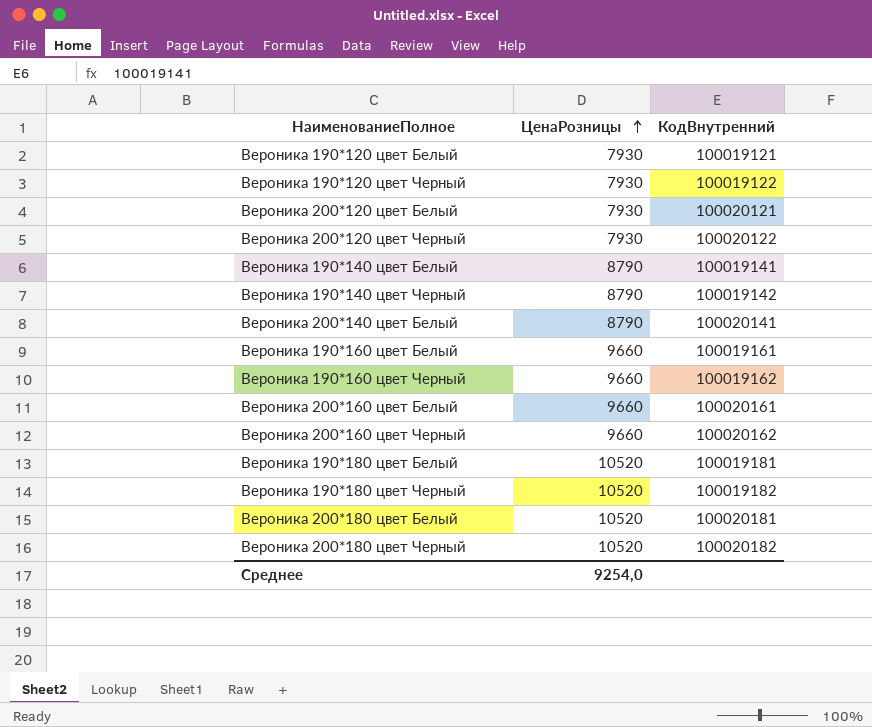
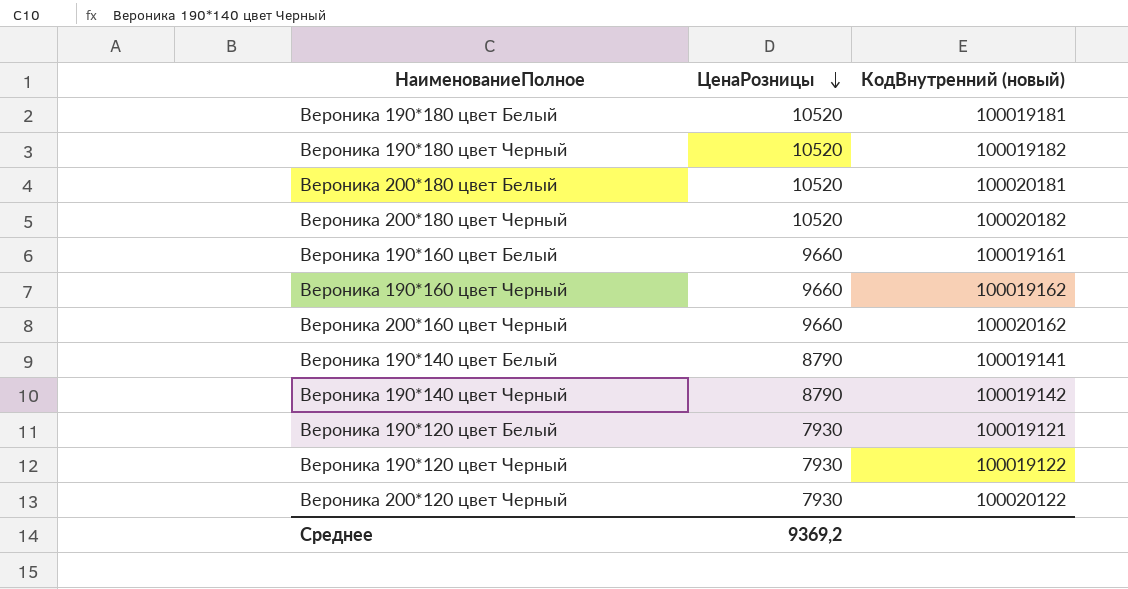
row order: ЦенаРозницы ascending -> ЦенаРозницы descending
column name: КодВнутренний -> КодВнутренний (новый)
row Вероника 200*120 цвет Белый: 7930 | 100020121 -> none
row Вероника 200*140 цвет Белый: 8790 | 100020141 -> none
row Вероника 200*160 цвет Белый: 9660 | 100020161 -> none
Среднее | ЦенаРозницы: 9254,0 -> 9369,2

